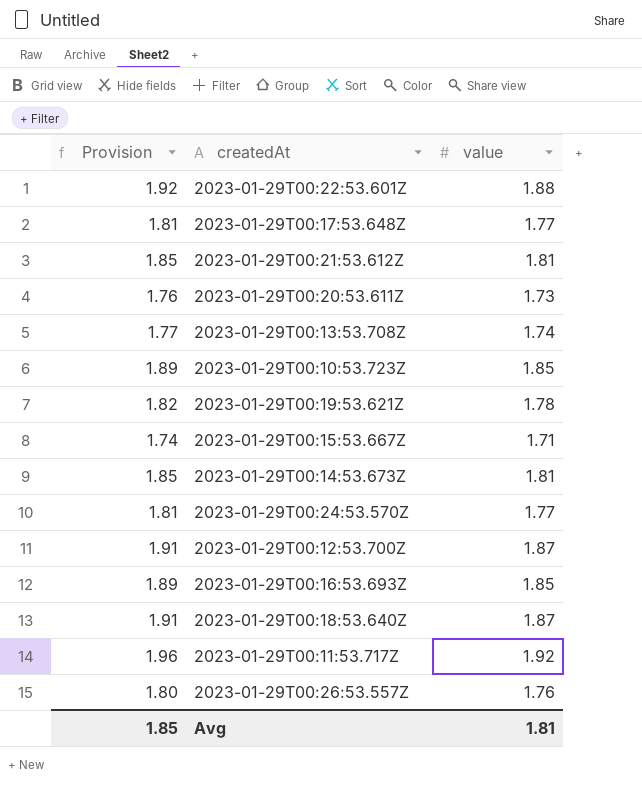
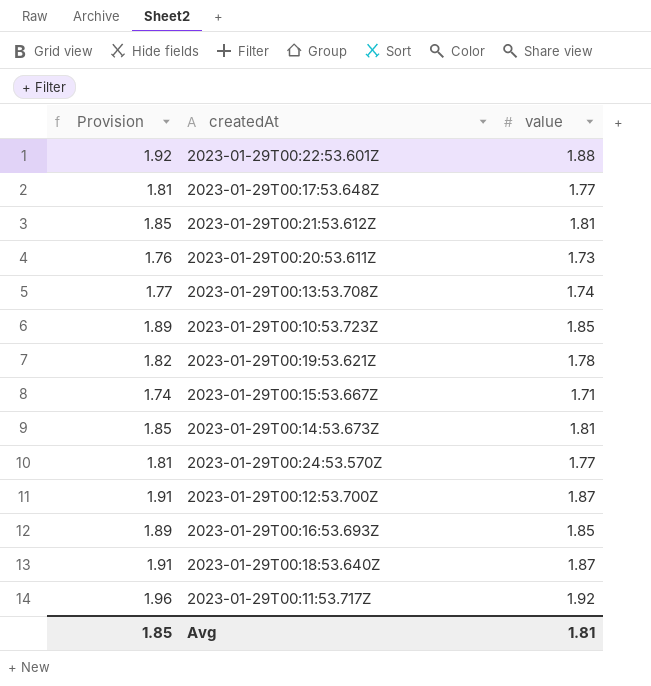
row 2023-01-29T00:26:53.557Z: 1.80 | 1.76 -> none

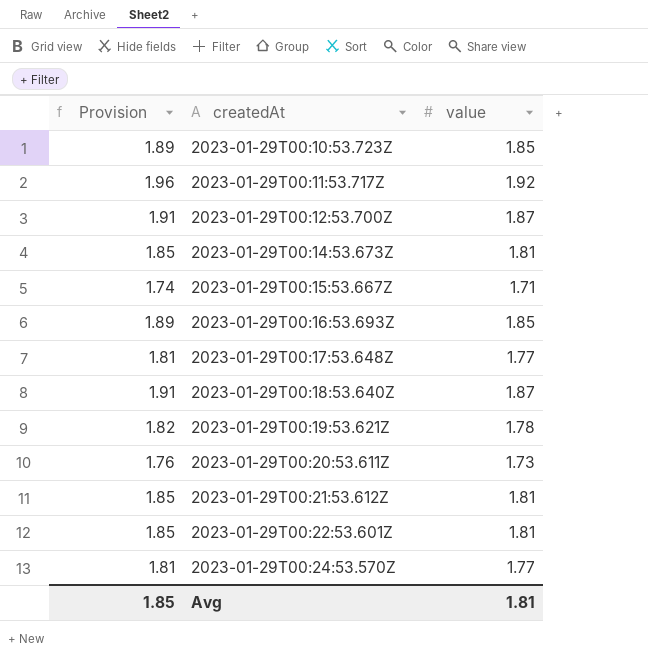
row order: none -> createdAt ascending
row 2023-01-29T00:13:53.708Z: 1.77 | 1.74 -> none
2023-01-29T00:22:53.601Z | Provision: 1.92 -> 1.85
2023-01-29T00:22:53.601Z | value: 1.88 -> 1.81

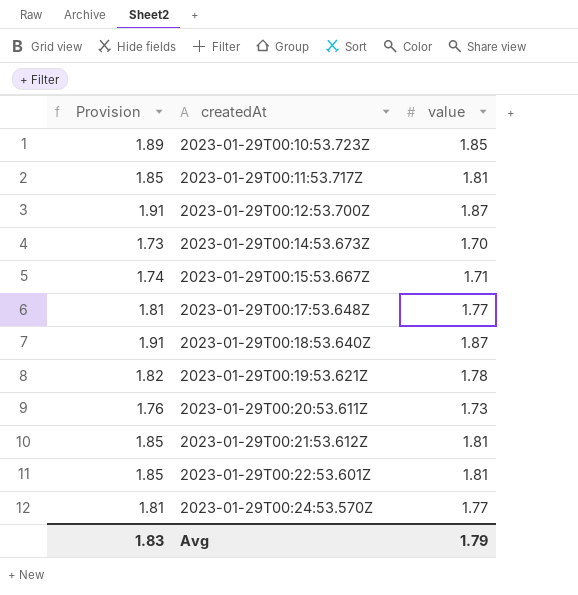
row 2023-01-29T00:16:53.693Z: 1.89 | 1.85 -> none
2023-01-29T00:11:53.717Z | Provision: 1.96 -> 1.85
2023-01-29T00:11:53.717Z | value: 1.92 -> 1.81
2023-01-29T00:14:53.673Z | Provision: 1.85 -> 1.73
2023-01-29T00:14:53.673Z | value: 1.81 -> 1.70
Avg | Provision: 1.85 -> 1.83
Avg | value: 1.81 -> 1.79

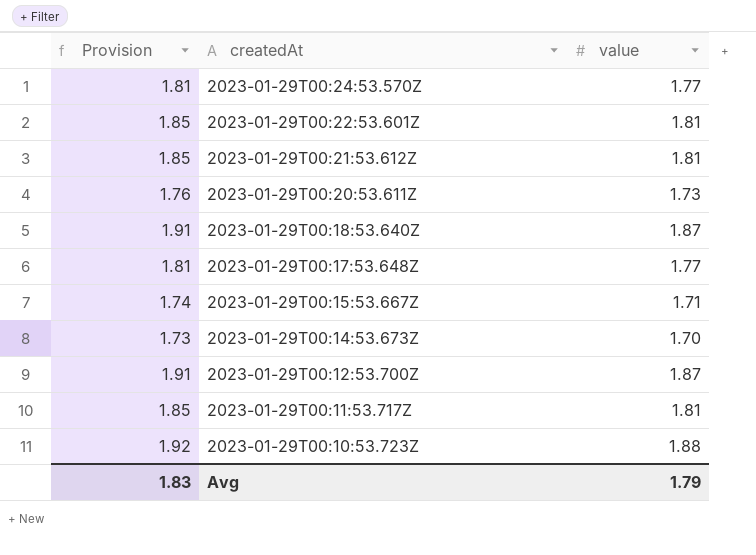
row order: createdAt ascending -> createdAt descending
row 2023-01-29T00:19:53.621Z: 1.82 | 1.78 -> none
2023-01-29T00:10:53.723Z | Provision: 1.89 -> 1.92
2023-01-29T00:10:53.723Z | value: 1.85 -> 1.88

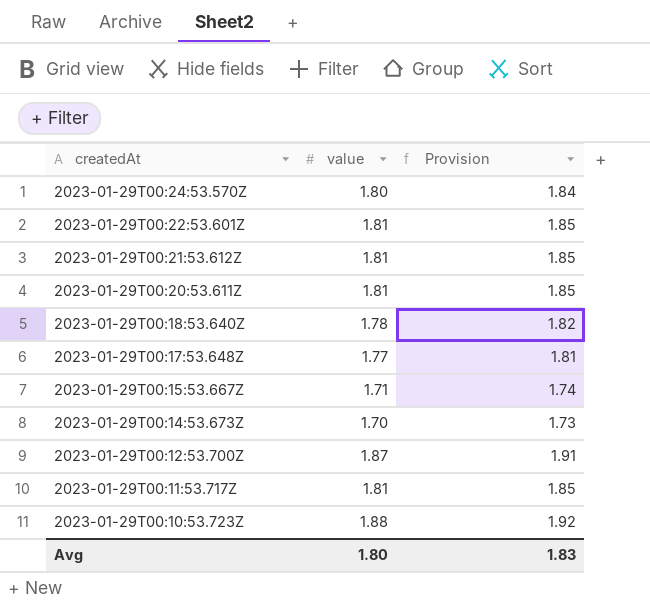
column Provision | position: 1 -> 3
2023-01-29T00:24:53.570Z | value: 1.77 -> 1.80
2023-01-29T00:24:53.570Z | Provision: 1.81 -> 1.84
2023-01-29T00:20:53.611Z | value: 1.73 -> 1.81
2023-01-29T00:20:53.611Z | Provision: 1.76 -> 1.85
2023-01-29T00:18:53.640Z | value: 1.87 -> 1.78
2023-01-29T00:18:53.640Z | Provision: 1.91 -> 1.82
Avg | value: 1.79 -> 1.80

